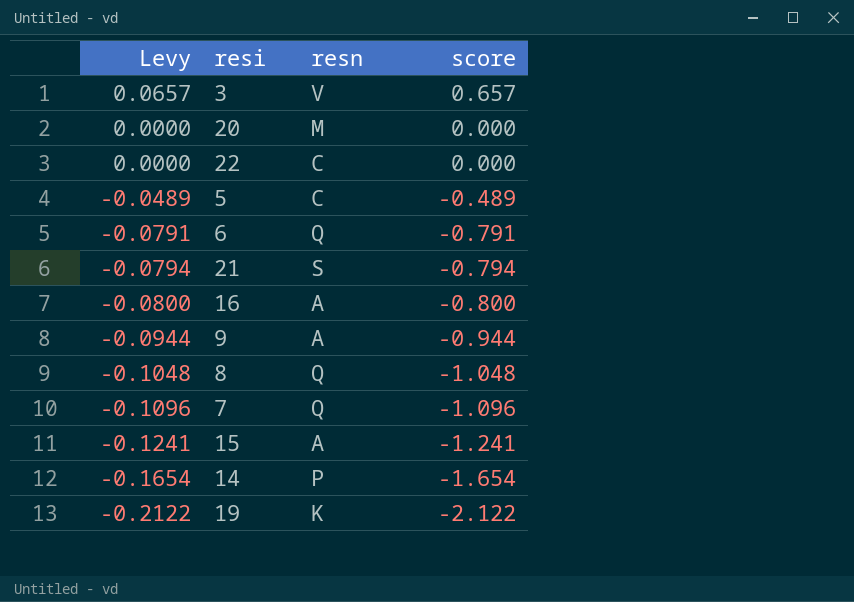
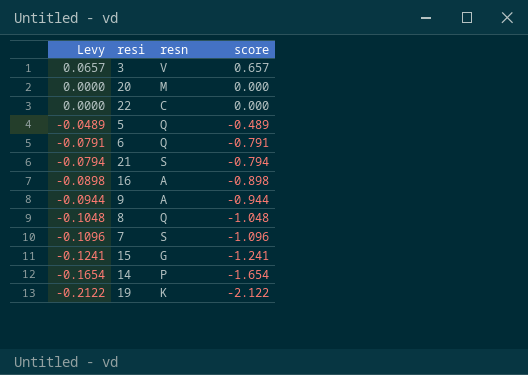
5 | resn: C -> Q
16 | Levy: -0.0800 -> -0.0898
16 | score: -0.800 -> -0.898
7 | resn: Q -> S
15 | resn: A -> G

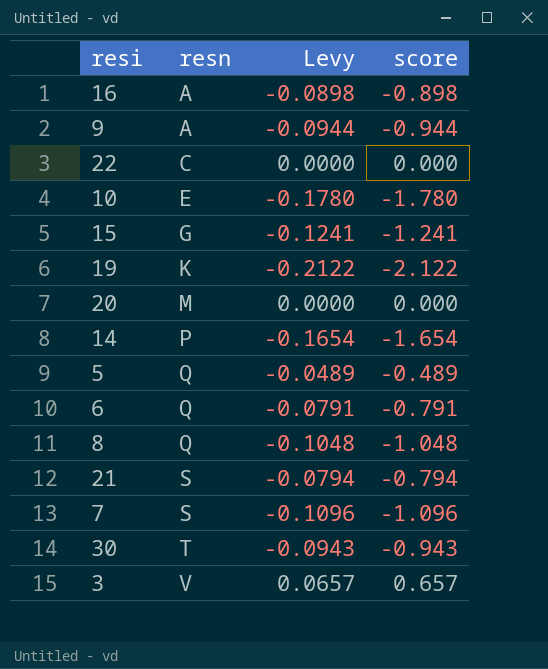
row order: Levy descending -> resn ascending
column Levy | position: 1 -> 3
row 10: none -> E | -0.1780 | -1.780
row 30: none -> T | -0.0943 | -0.943

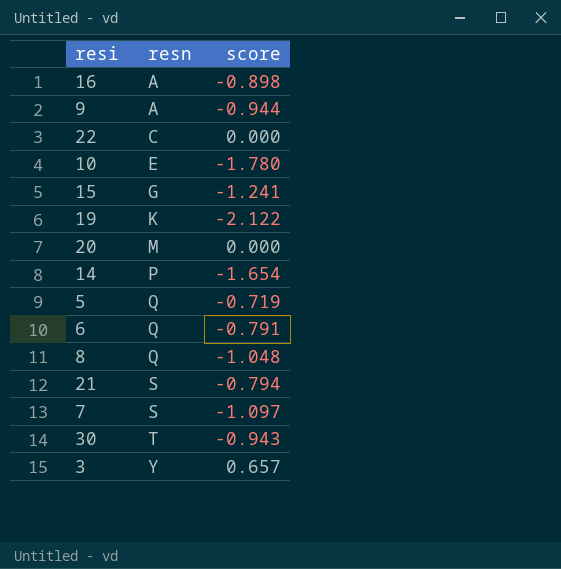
column Levy | formula: [score] * 0.1 -> none
5 | score: -0.489 -> -0.719
7 | score: -1.096 -> -1.097
3 | resn: V -> Y

